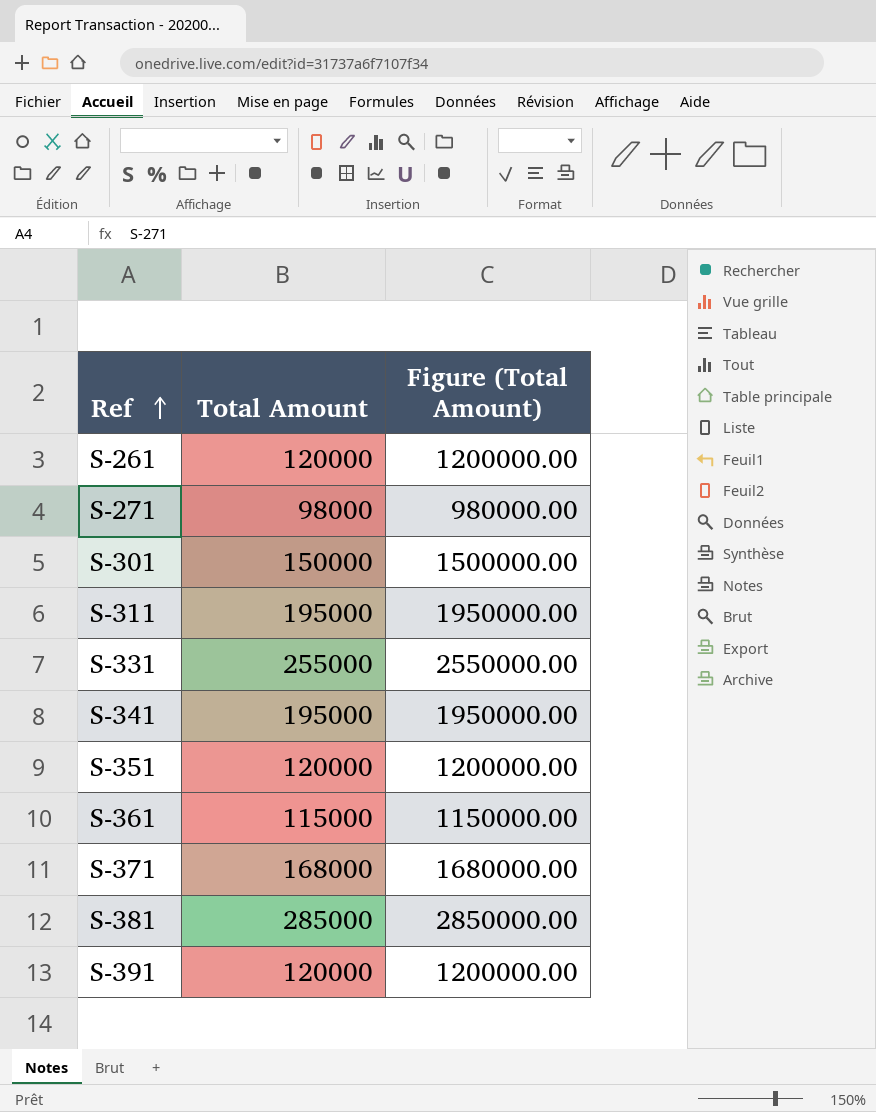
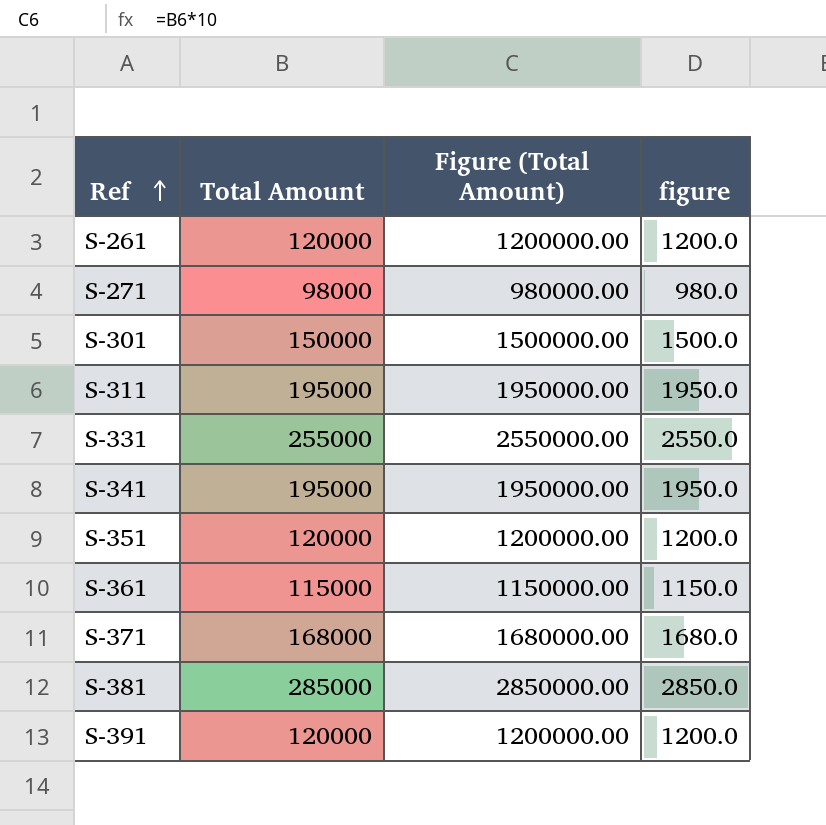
column figure | formula: none -> [Total Amount] * 0.01

